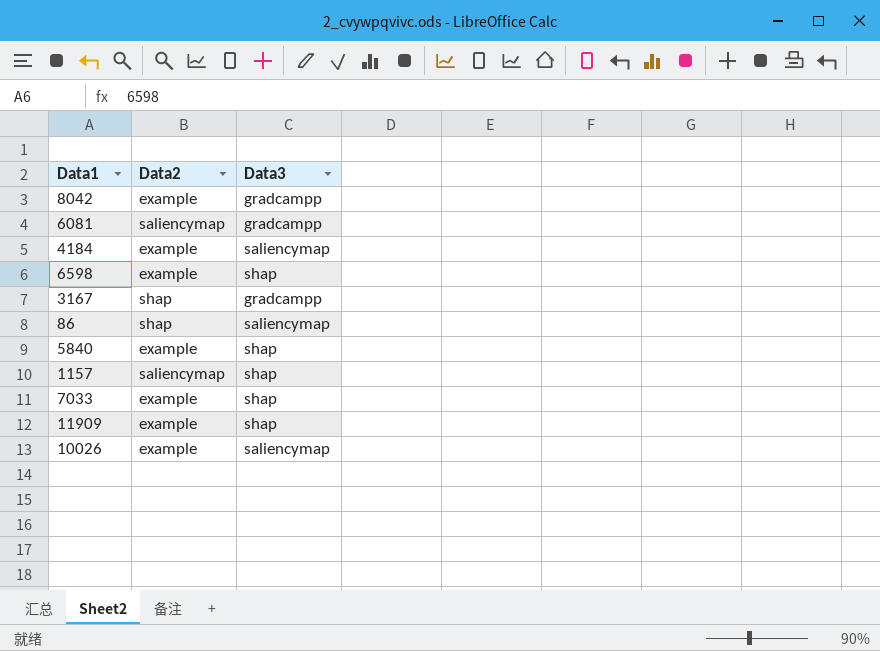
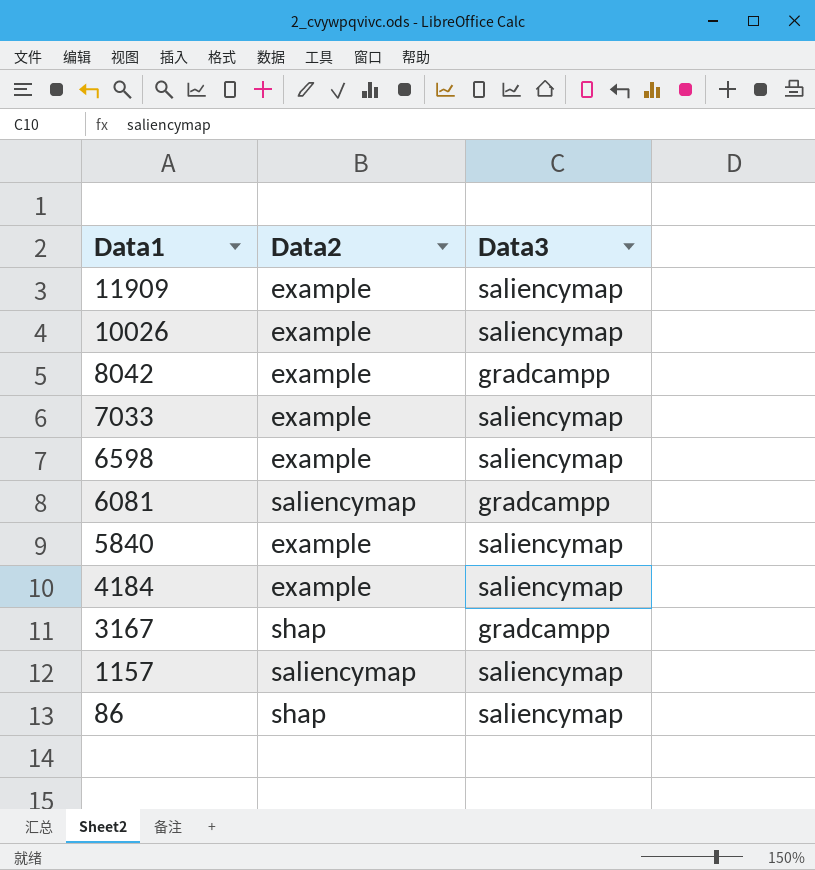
row order: none -> Data1 descending
11909 | Data3: shap -> saliencymap
7033 | Data3: shap -> saliencymap
6598 | Data3: shap -> saliencymap
5840 | Data3: shap -> saliencymap
1157 | Data3: shap -> saliencymap

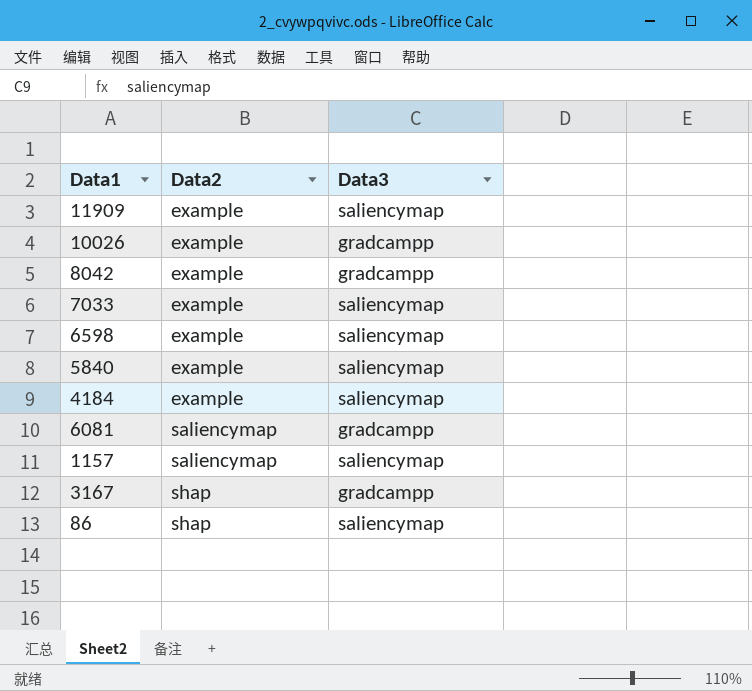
row order: Data1 descending -> Data2 ascending
10026 | Data3: saliencymap -> gradcampp

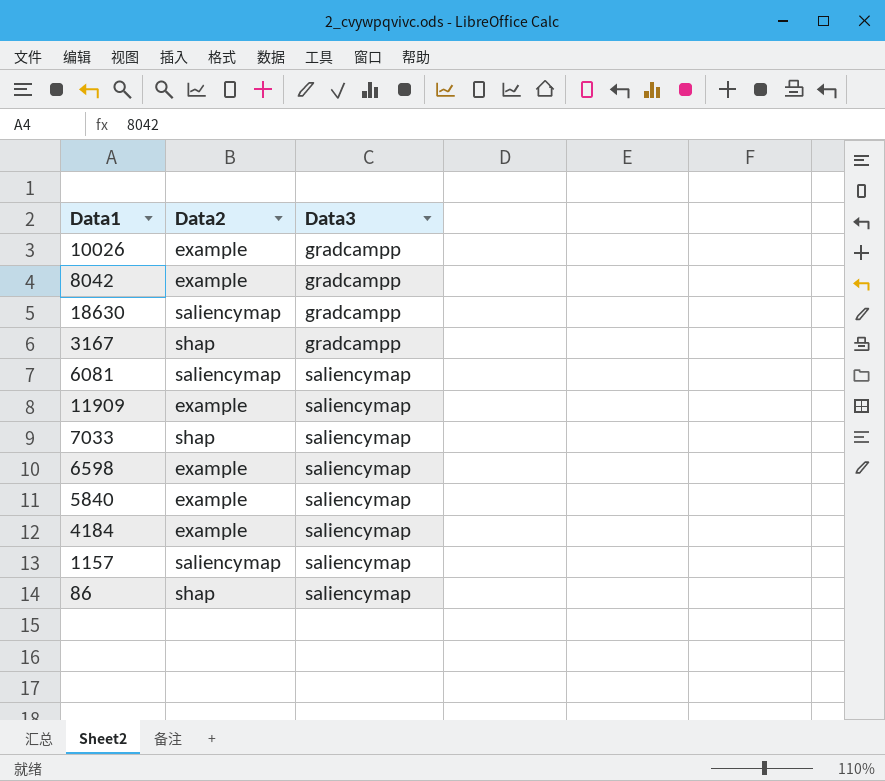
row order: Data2 ascending -> Data3 ascending
row 18630: none -> saliencymap | gradcampp
6081 | Data3: gradcampp -> saliencymap
7033 | Data2: example -> shap

